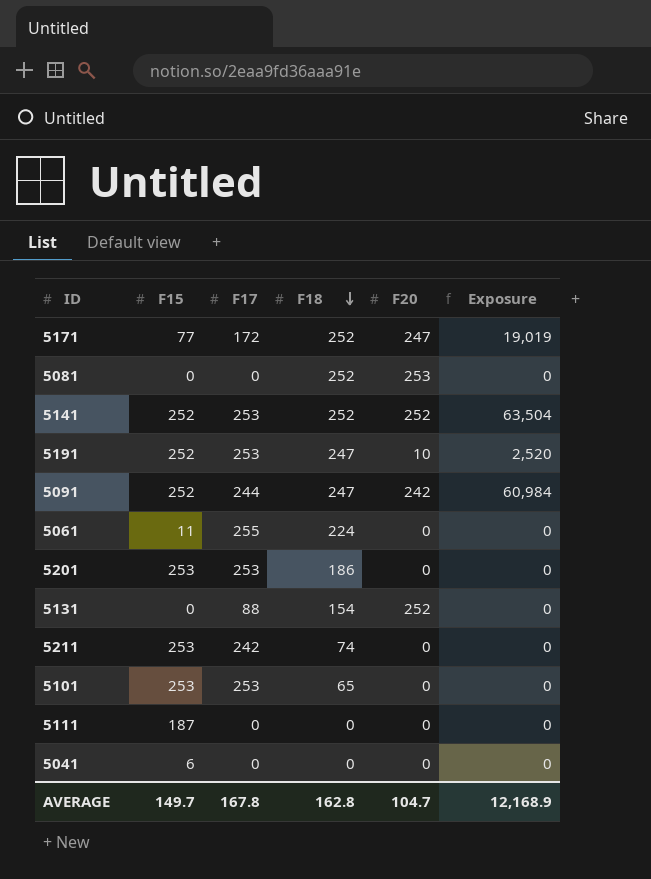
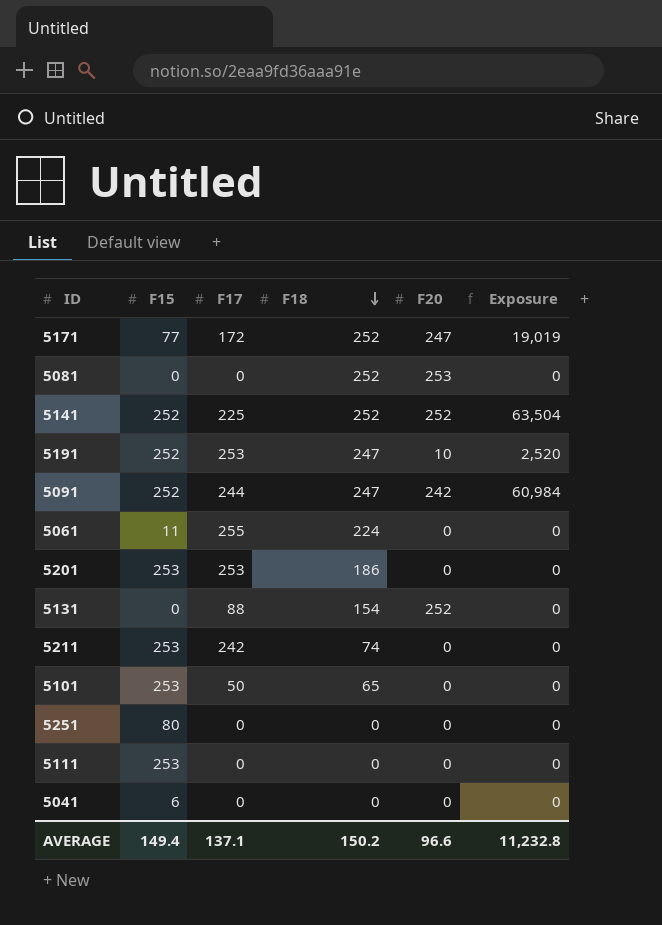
5141 | F17: 253 -> 225
5101 | F17: 253 -> 50
row 5251: none -> 80 | 0 | 0 | 0 | 0
5111 | F15: 187 -> 253
AVERAGE | F15: 149.7 -> 149.4
AVERAGE | F17: 167.8 -> 137.1
AVERAGE | F18: 162.8 -> 150.2
AVERAGE | F20: 104.7 -> 96.6
AVERAGE | Exposure: 12,168.9 -> 11,232.8

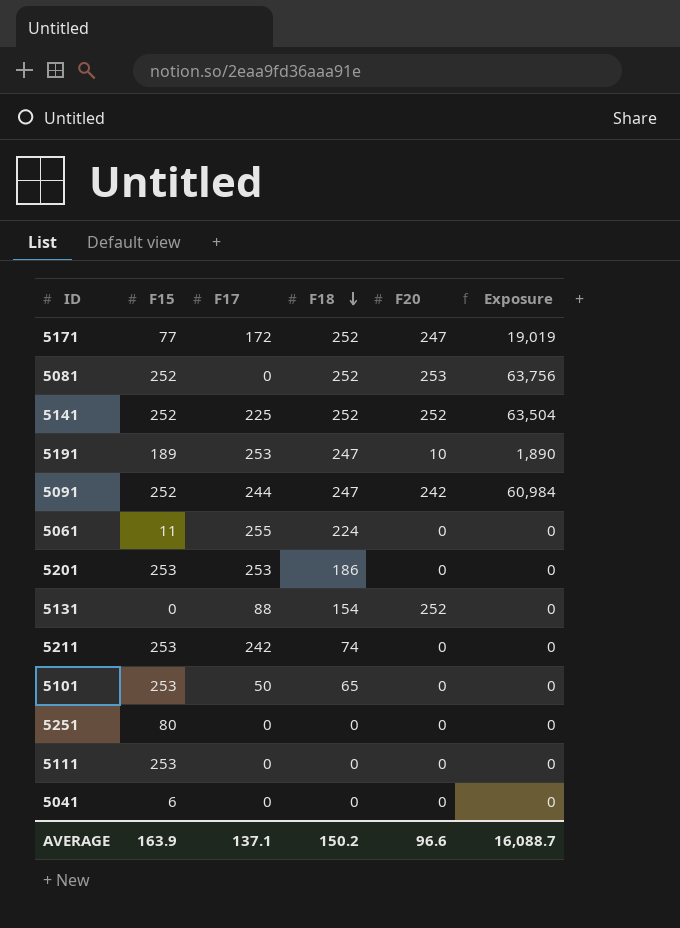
5081 | F15: 0 -> 252
5081 | Exposure: 0 -> 63,756
5191 | F15: 252 -> 189
5191 | Exposure: 2,520 -> 1,890
AVERAGE | F15: 149.4 -> 163.9
AVERAGE | Exposure: 11,232.8 -> 16,088.7

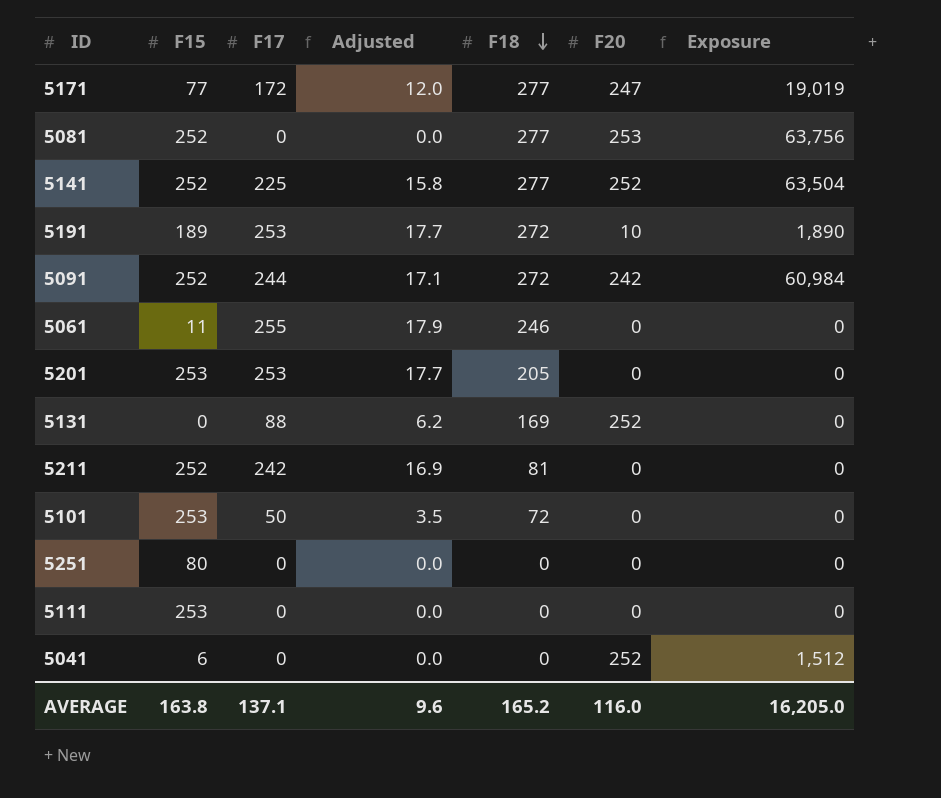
column Adjusted | formula: none -> [F17] * 0.07
5171 | F18: 252 -> 277
5081 | F18: 252 -> 277
5141 | F18: 252 -> 277
5191 | F18: 247 -> 272
5091 | F18: 247 -> 272
5061 | F18: 224 -> 246
5201 | F18: 186 -> 205
5131 | F18: 154 -> 169
5211 | F15: 253 -> 252
5211 | F18: 74 -> 81
5101 | F18: 65 -> 72
5041 | F20: 0 -> 252
5041 | Exposure: 0 -> 1,512
AVERAGE | F15: 163.9 -> 163.8
AVERAGE | F18: 150.2 -> 165.2
AVERAGE | F20: 96.6 -> 116.0
AVERAGE | Exposure: 16,088.7 -> 16,205.0

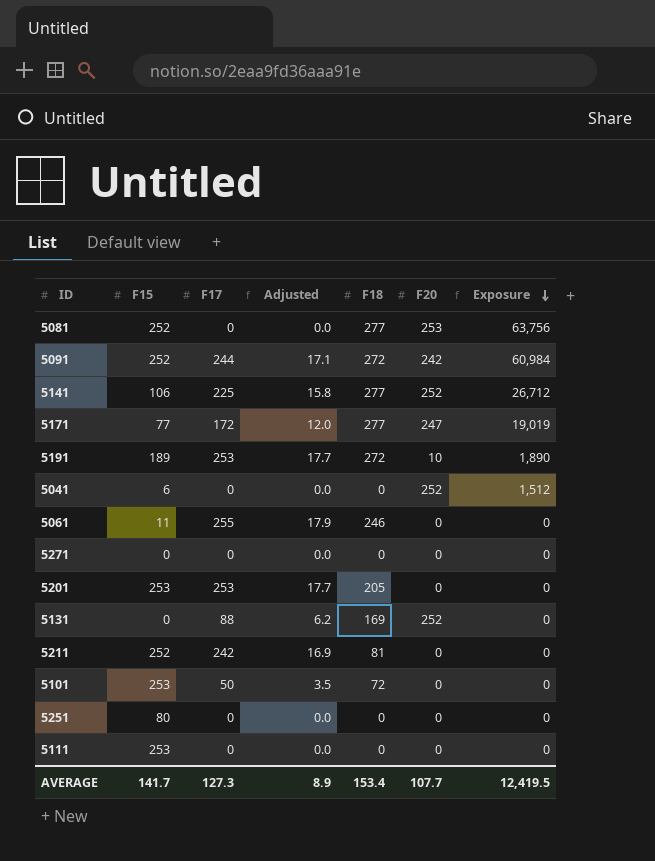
row order: F18 descending -> Exposure descending
5141 | F15: 252 -> 106
5141 | Exposure: 63,504 -> 26,712
row 5271: none -> 0 | 0 | 0.0 | 0 | 0 | 0
AVERAGE | F15: 163.8 -> 141.7
AVERAGE | F17: 137.1 -> 127.3
AVERAGE | Adjusted: 9.6 -> 8.9
AVERAGE | F18: 165.2 -> 153.4
AVERAGE | F20: 116.0 -> 107.7
AVERAGE | Exposure: 16,205.0 -> 12,419.5

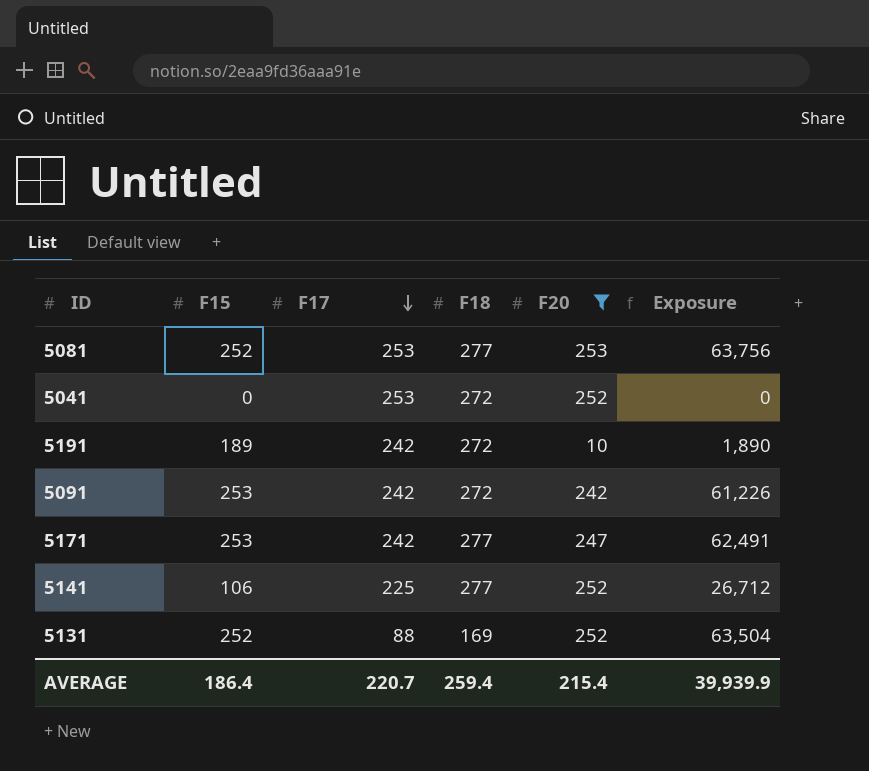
filter: none -> F20 != 0
row order: Exposure descending -> F17 descending
column Adjusted | formula: [F17] * 0.07 -> none
5081 | F17: 0 -> 253
5041 | F15: 6 -> 0
5041 | F17: 0 -> 253
5041 | F18: 0 -> 272
5041 | Exposure: 1,512 -> 0
5191 | F17: 253 -> 242
5091 | F15: 252 -> 253
5091 | F17: 244 -> 242
5091 | Exposure: 60,984 -> 61,226
5171 | F15: 77 -> 253
5171 | F17: 172 -> 242
5171 | Exposure: 19,019 -> 62,491
5131 | F15: 0 -> 252
5131 | Exposure: 0 -> 63,504
AVERAGE | F15: 141.7 -> 186.4
AVERAGE | F17: 127.3 -> 220.7
AVERAGE | F18: 153.4 -> 259.4
AVERAGE | F20: 107.7 -> 215.4
AVERAGE | Exposure: 12,419.5 -> 39,939.9

